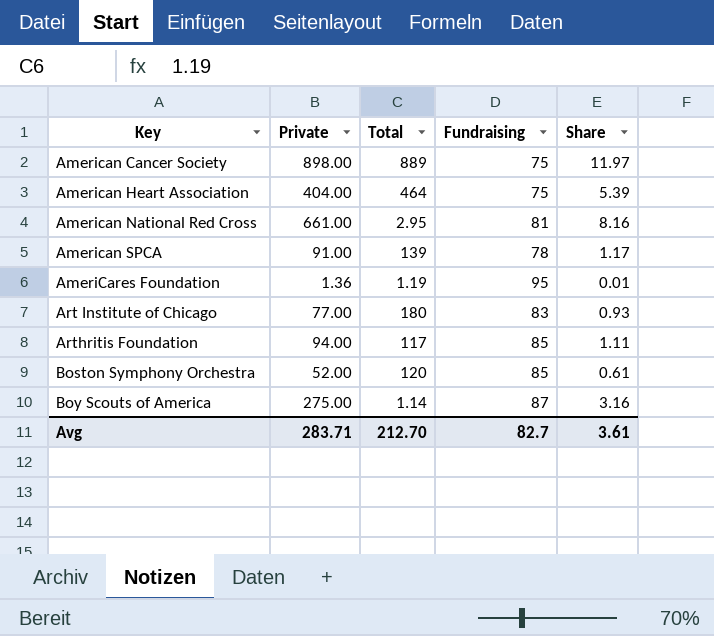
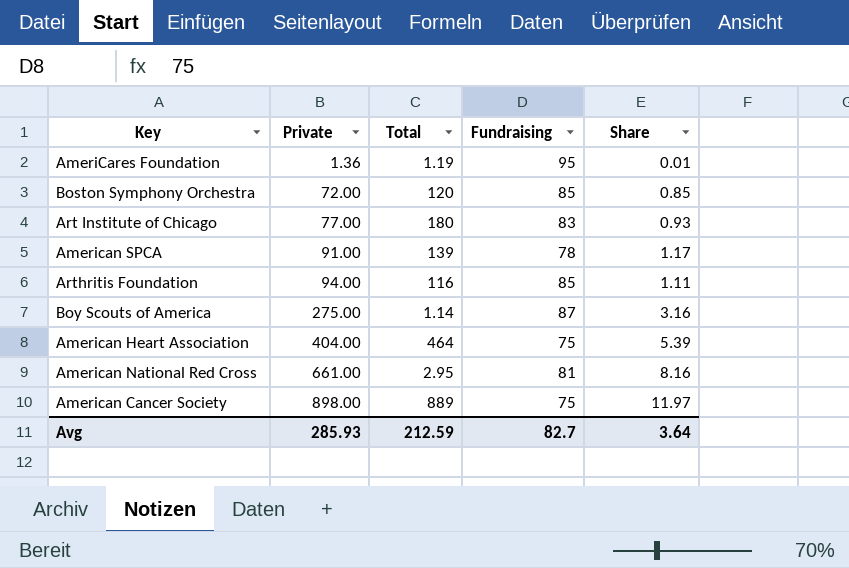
row order: Key ascending -> Private ascending
Boston Symphony Orchestra | Private: 52.00 -> 72.00
Boston Symphony Orchestra | Share: 0.61 -> 0.85
Arthritis Foundation | Total: 117 -> 116
Avg | Private: 283.71 -> 285.93
Avg | Total: 212.70 -> 212.59
Avg | Share: 3.61 -> 3.64

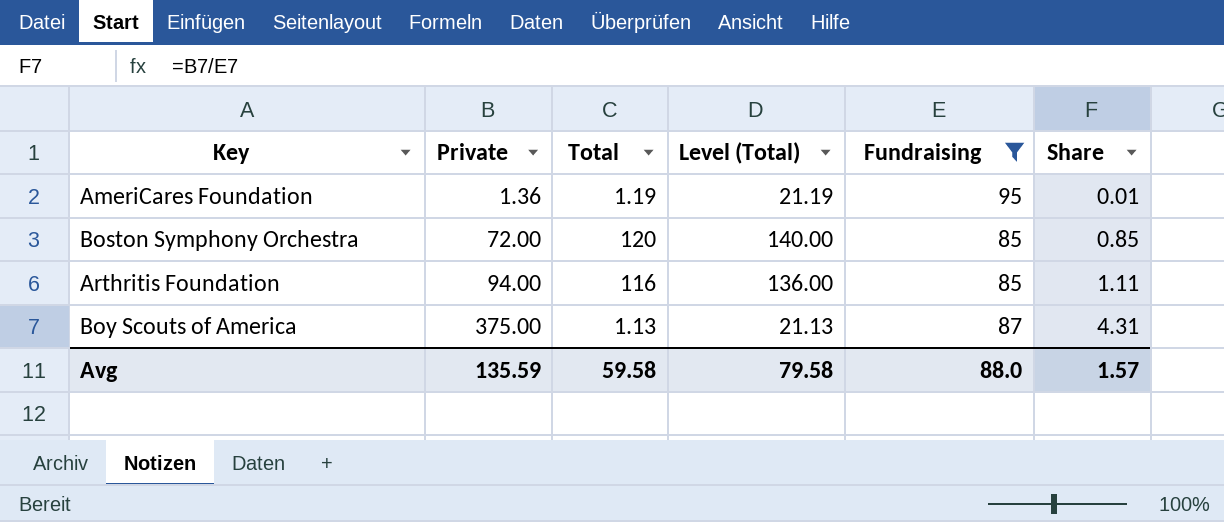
filter: none -> Fundraising >= 85
column Level (Total) | formula: none -> [Total] + 20
Boy Scouts of America | Private: 275.00 -> 375.00
Boy Scouts of America | Total: 1.14 -> 1.13
Boy Scouts of America | Share: 3.16 -> 4.31
Avg | Private: 285.93 -> 135.59
Avg | Total: 212.59 -> 59.58
Avg | Fundraising: 82.7 -> 88.0
Avg | Share: 3.64 -> 1.57

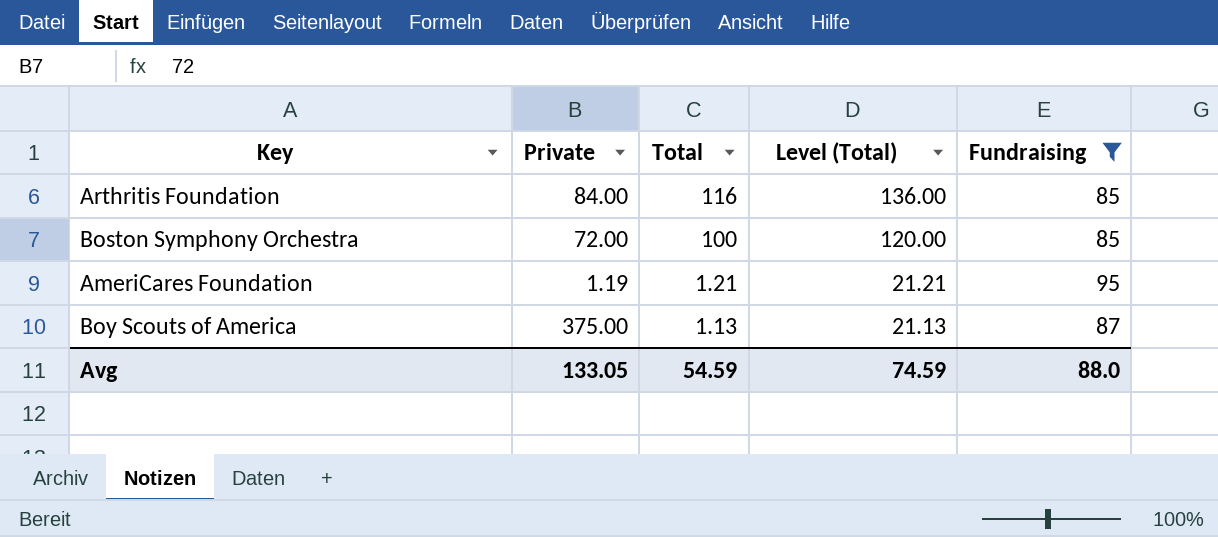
row order: Private ascending -> Total descending
column Share | formula: [Private] / [Fundraising] -> none
Arthritis Foundation | Private: 94.00 -> 84.00
Boston Symphony Orchestra | Total: 120 -> 100
Boston Symphony Orchestra | Level (Total): 140.00 -> 120.00
AmeriCares Foundation | Private: 1.36 -> 1.19
AmeriCares Foundation | Total: 1.19 -> 1.21
AmeriCares Foundation | Level (Total): 21.19 -> 21.21
Avg | Private: 135.59 -> 133.05
Avg | Total: 59.58 -> 54.59
Avg | Level (Total): 79.58 -> 74.59

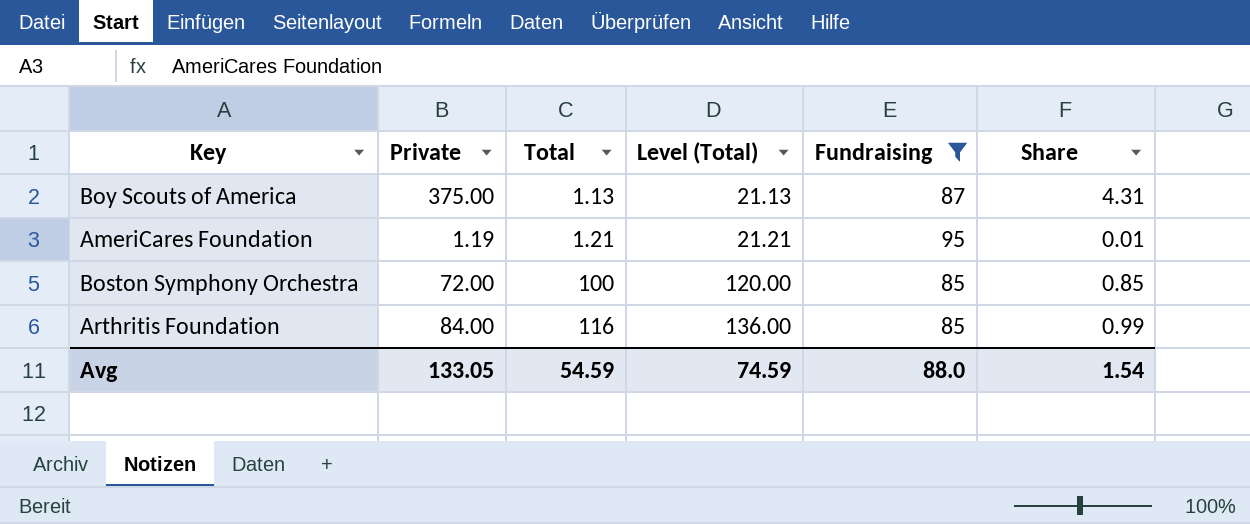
row order: Total descending -> Total ascending
column Share | formula: none -> [Private] / [Fundraising]

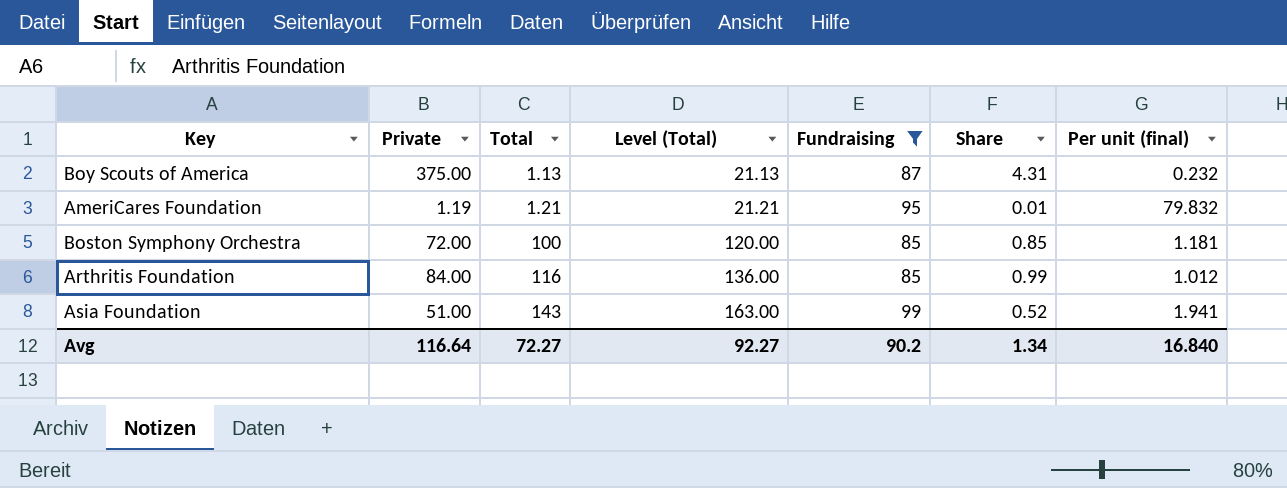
column Per unit (final) | formula: none -> [Fundraising] / [Private]
row Asia Foundation: none -> 51.00 | 143 | 163.00 | 99 | 0.52 | 1.941
Avg | Private: 133.05 -> 116.64
Avg | Total: 54.59 -> 72.27
Avg | Level (Total): 74.59 -> 92.27
Avg | Fundraising: 88.0 -> 90.2
Avg | Share: 1.54 -> 1.34

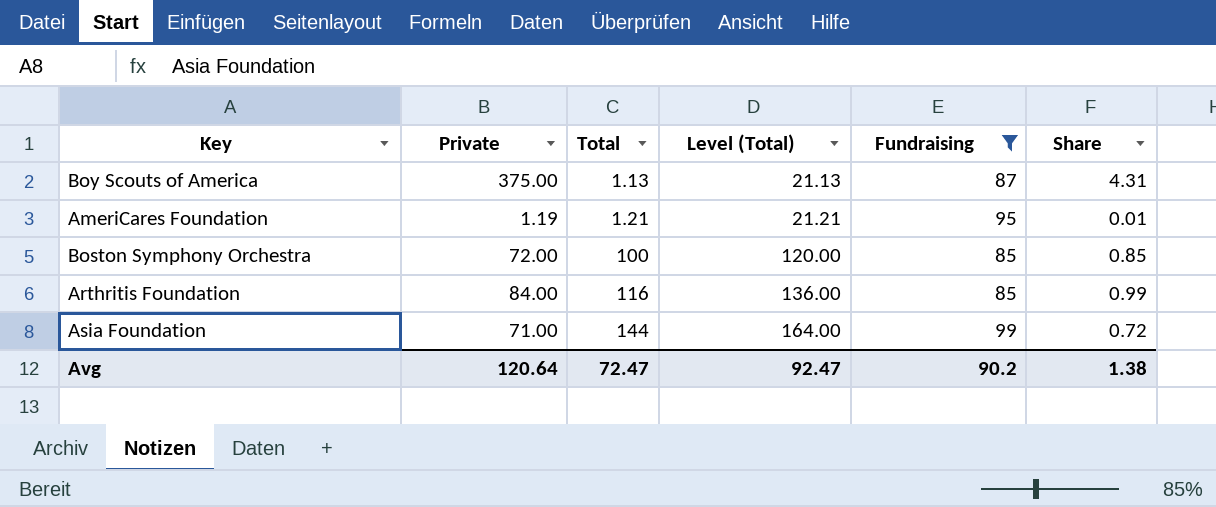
column Per unit (final) | formula: [Fundraising] / [Private] -> none
Asia Foundation | Private: 51.00 -> 71.00
Asia Foundation | Total: 143 -> 144
Asia Foundation | Level (Total): 163.00 -> 164.00
Asia Foundation | Share: 0.52 -> 0.72
Avg | Private: 116.64 -> 120.64
Avg | Total: 72.27 -> 72.47
Avg | Level (Total): 92.27 -> 92.47
Avg | Share: 1.34 -> 1.38

